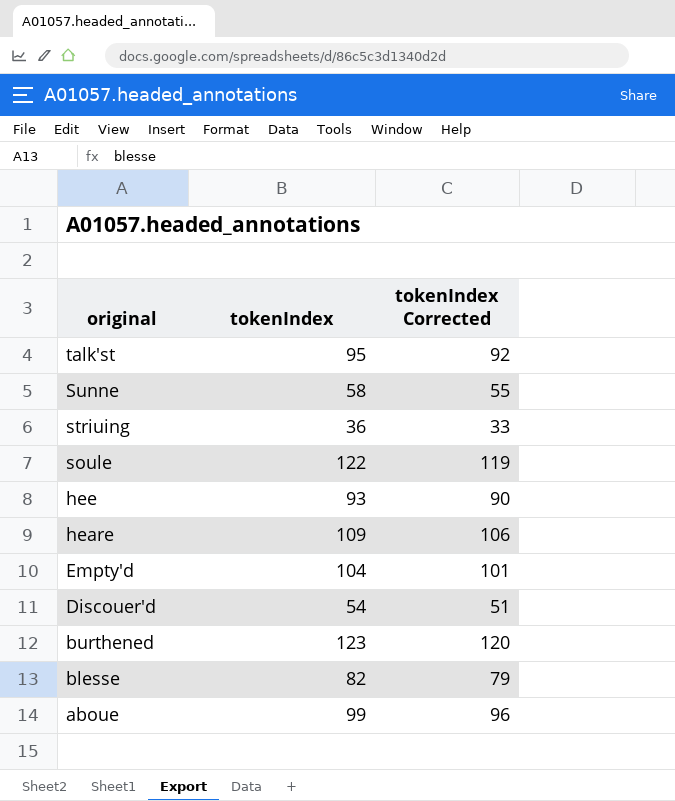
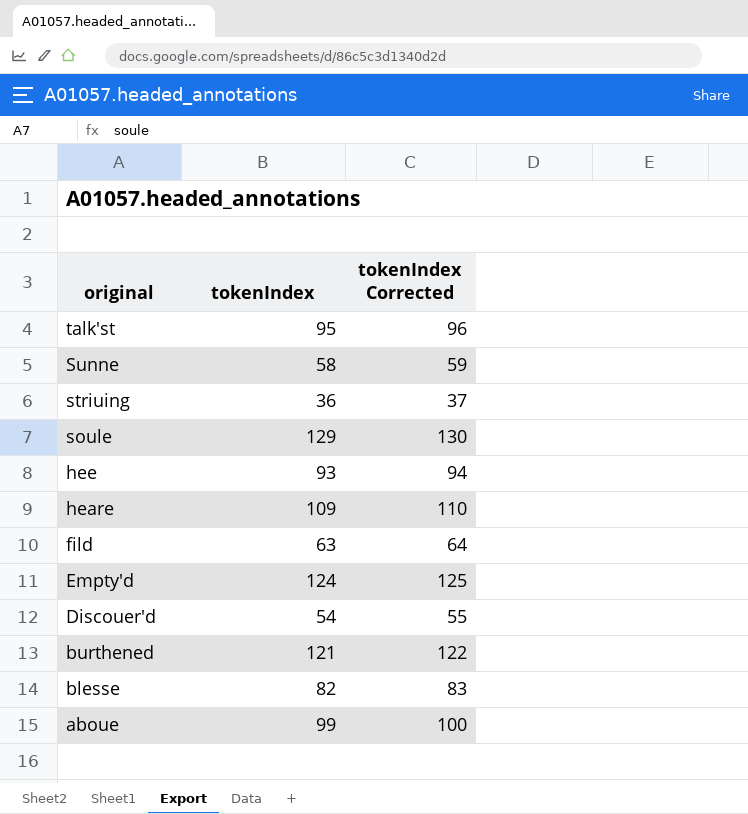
column tokenIndex Corrected | formula: [tokenIndex] - 3 -> [tokenIndex] + 1
soule | tokenIndex: 122 -> 129
row fild: none -> 63 | 64
Empty'd | tokenIndex: 104 -> 124
burthened | tokenIndex: 123 -> 121

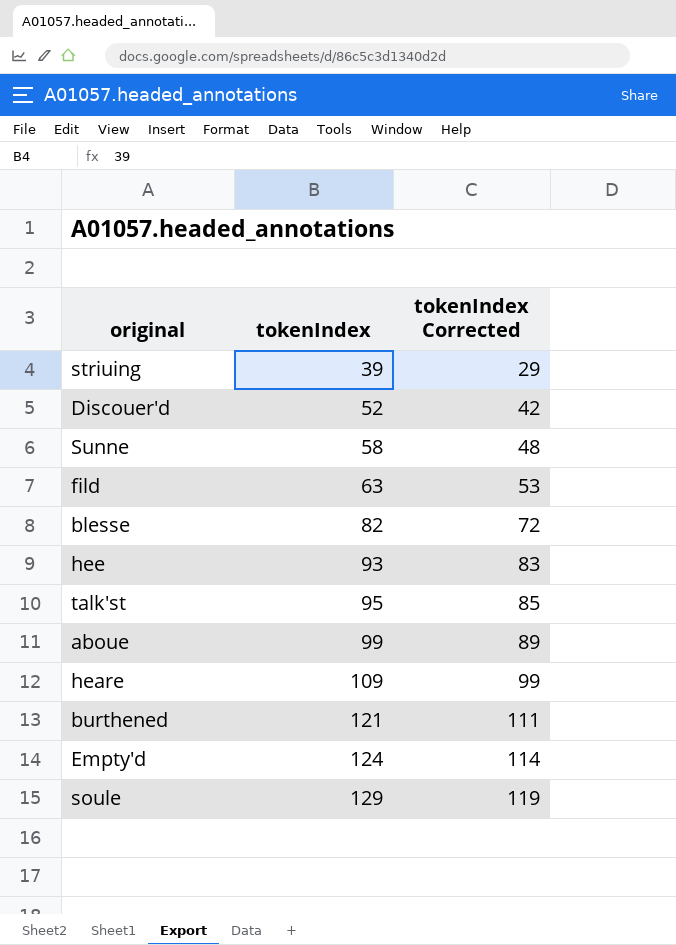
row order: original descending -> tokenIndex ascending
column tokenIndex Corrected | formula: [tokenIndex] + 1 -> [tokenIndex] - 10
striuing | tokenIndex: 36 -> 39
Discouer'd | tokenIndex: 54 -> 52

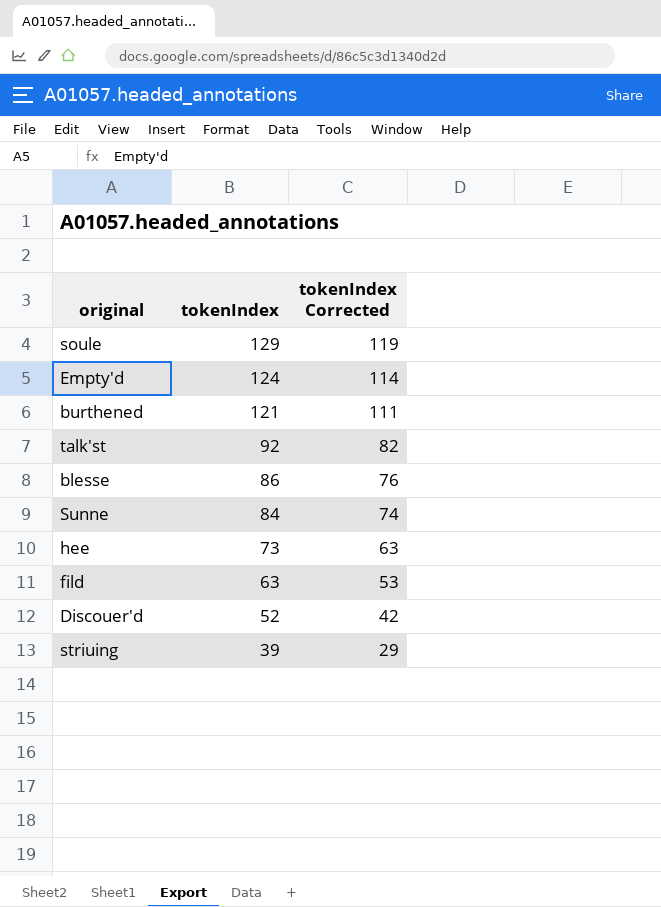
row order: tokenIndex ascending -> tokenIndex descending
row aboue: 99 | 89 -> none
row heare: 109 | 99 -> none
talk'st | tokenIndex: 95 -> 92
talk'st | tokenIndex Corrected: 85 -> 82
blesse | tokenIndex: 82 -> 86
blesse | tokenIndex Corrected: 72 -> 76
Sunne | tokenIndex: 58 -> 84
Sunne | tokenIndex Corrected: 48 -> 74
hee | tokenIndex: 93 -> 73
hee | tokenIndex Corrected: 83 -> 63

